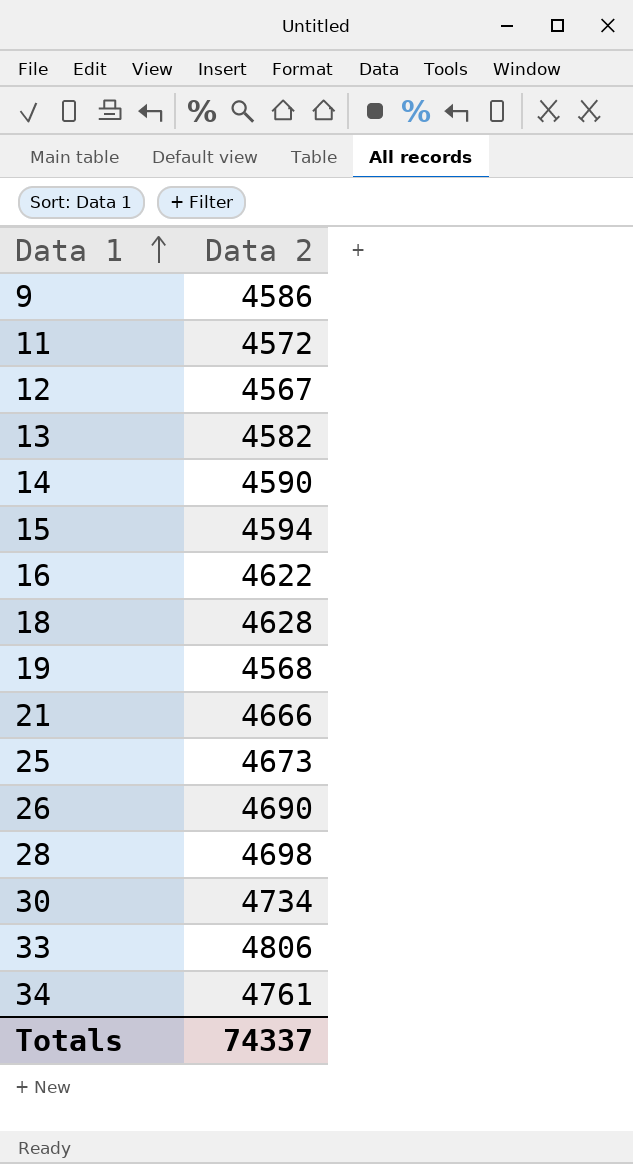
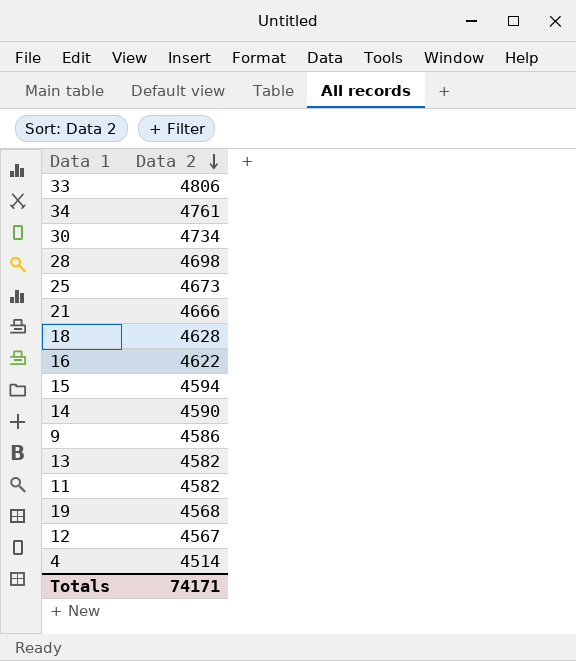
row order: Data 1 ascending -> Data 2 descending
row 26: 4690 -> none
11 | Data 2: 4572 -> 4582
row 4: none -> 4514
Totals | Data 2: 74337 -> 74171

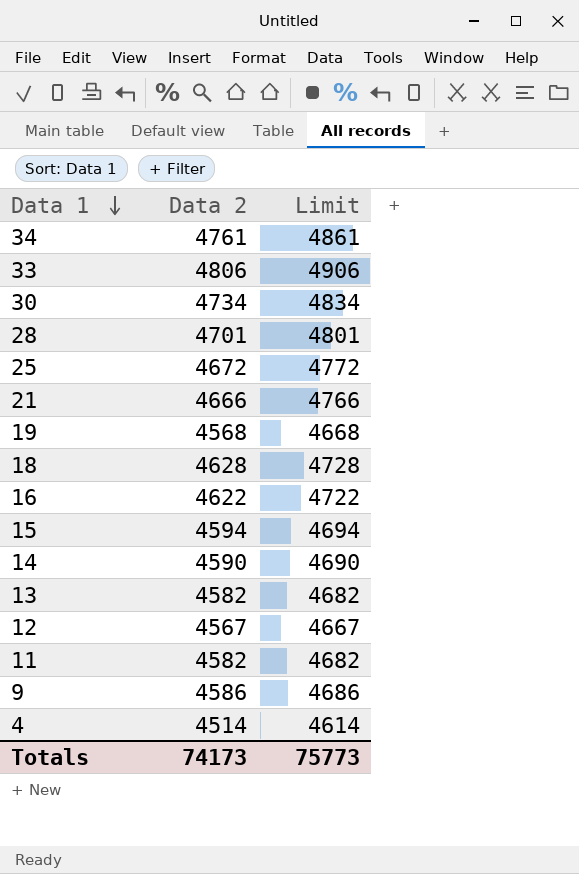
row order: Data 2 descending -> Data 1 descending
column Limit | formula: none -> [Data 2] + 100
28 | Data 2: 4698 -> 4701
25 | Data 2: 4673 -> 4672
Totals | Data 2: 74171 -> 74173

